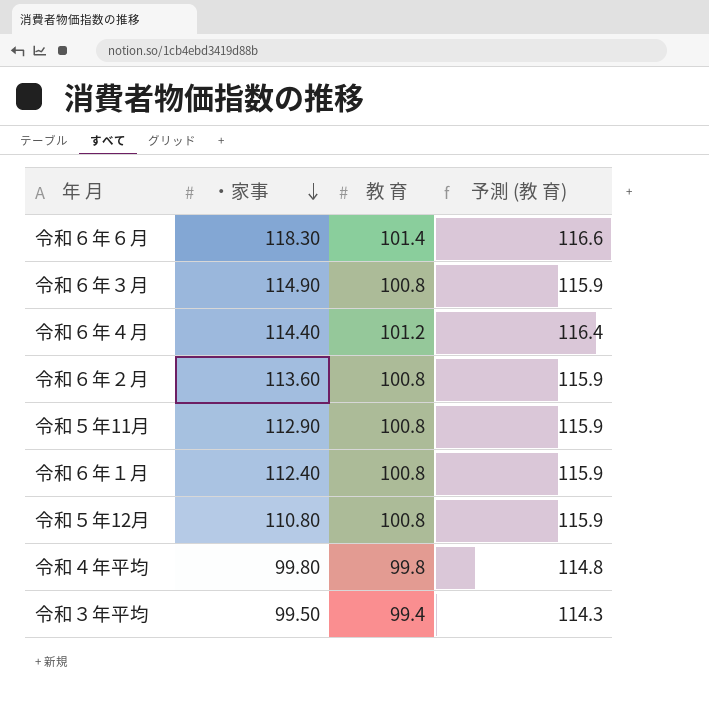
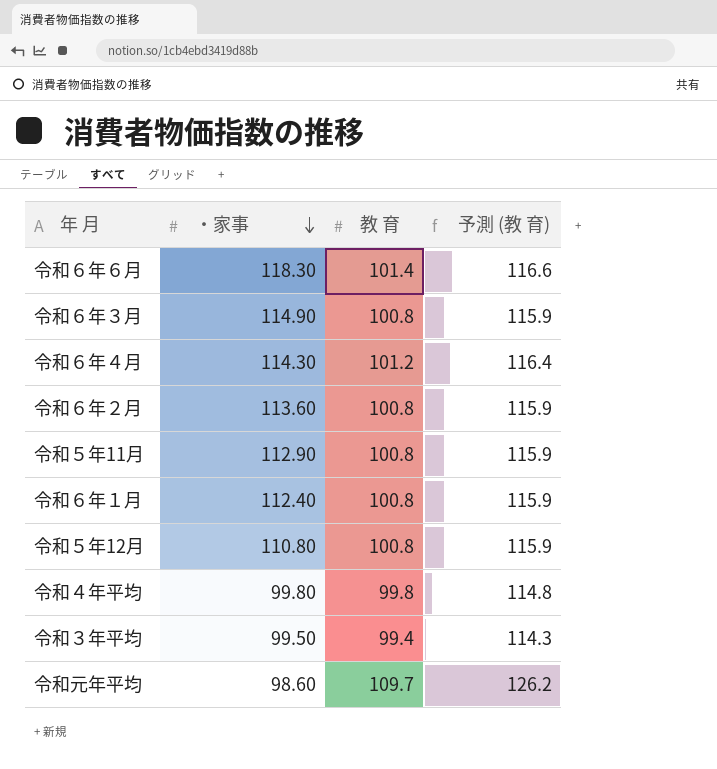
令和６年４月 | ・家事: 114.40 -> 114.30
row 令和元年平均: none -> 98.60 | 109.7 | 126.2

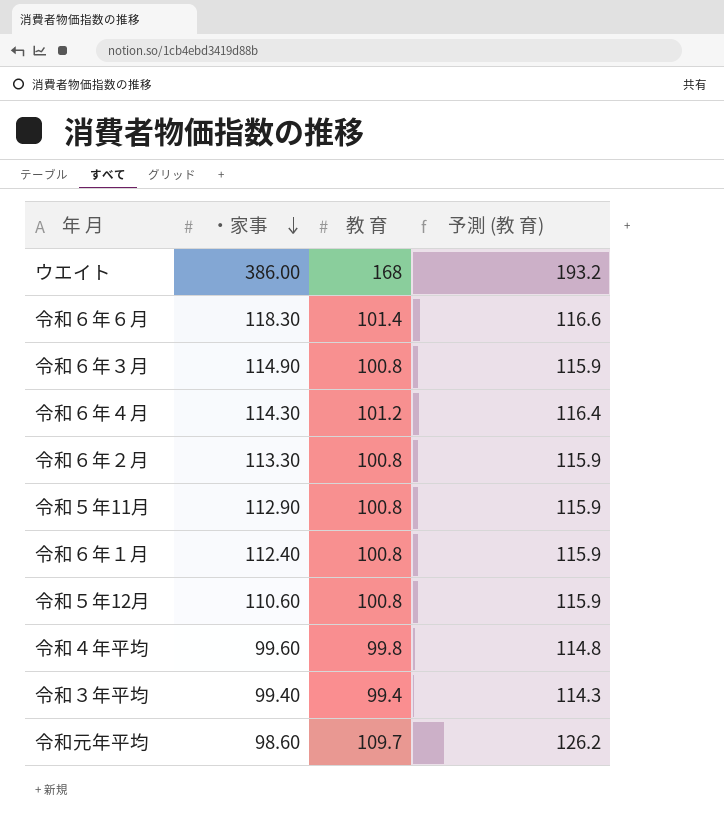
row ウエイト: none -> 386.00 | 168 | 193.2
令和６年２月 | ・家事: 113.60 -> 113.30
令和５年12月 | ・家事: 110.80 -> 110.60
令和４年平均 | ・家事: 99.80 -> 99.60
令和３年平均 | ・家事: 99.50 -> 99.40

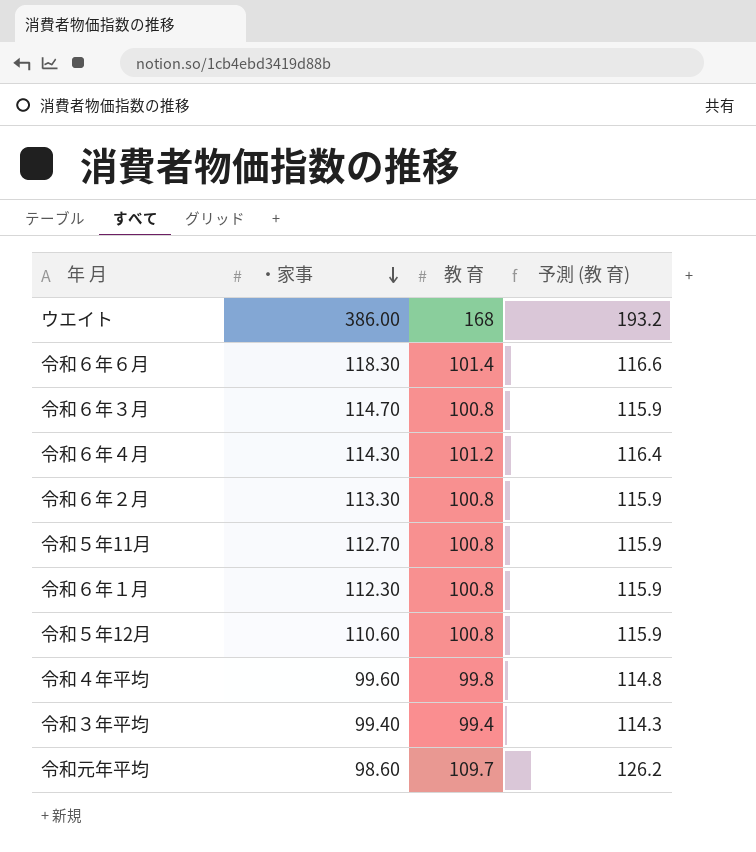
令和６年３月 | ・家事: 114.90 -> 114.70
令和５年11月 | ・家事: 112.90 -> 112.70
令和６年１月 | ・家事: 112.40 -> 112.30

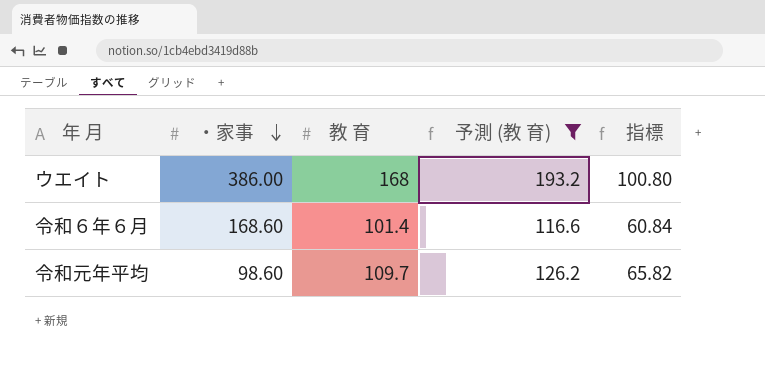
filter: none -> 予測 (教 育) >= 116.6
column 指標 | formula: none -> [教 育] * 0.6
令和６年６月 | ・家事: 118.30 -> 168.60

